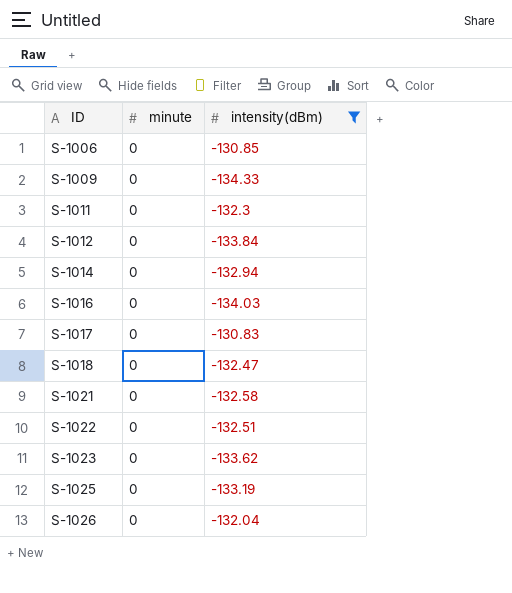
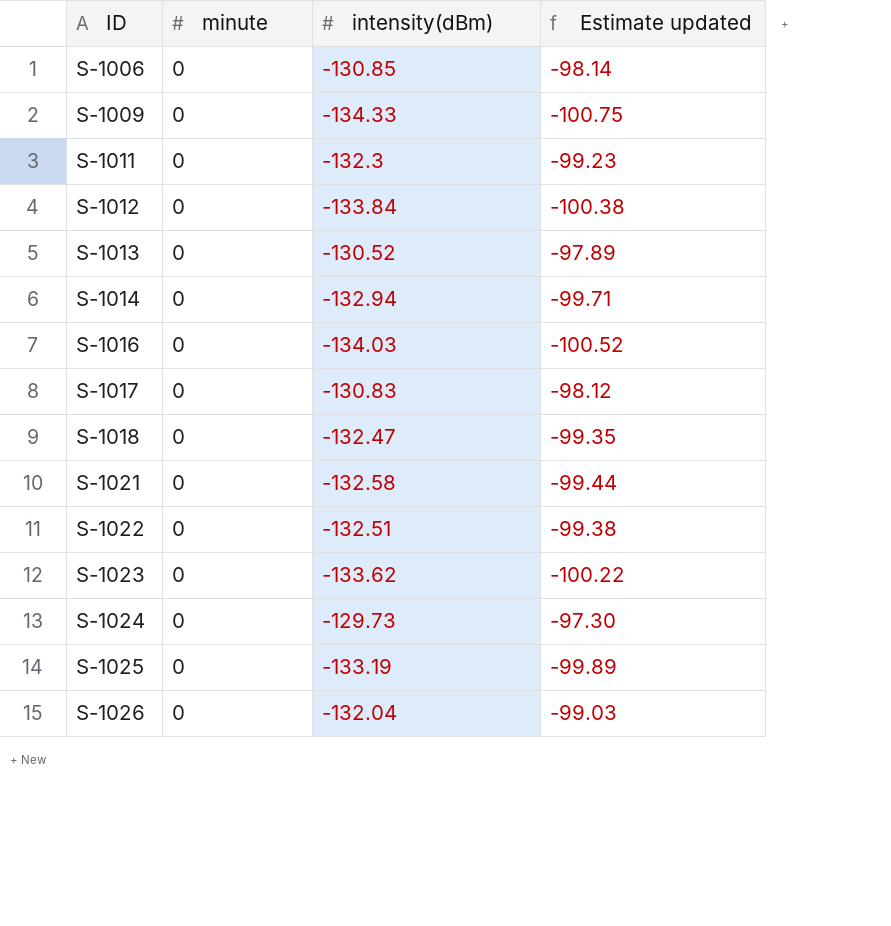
filter: intensity(dBm) <= -130.83 -> none
column Estimate updated | formula: none -> [intensity(dBm)] * 0.75

